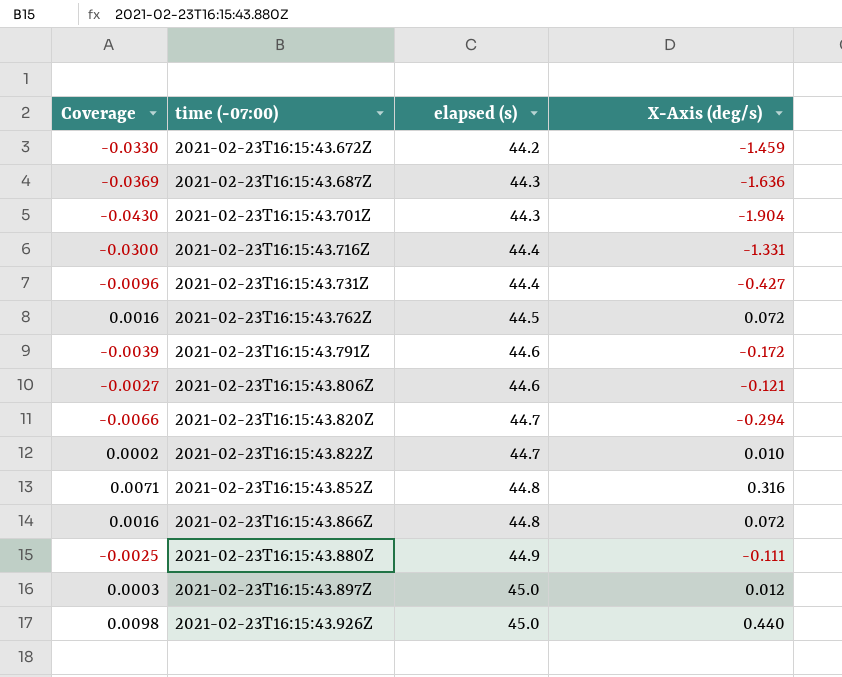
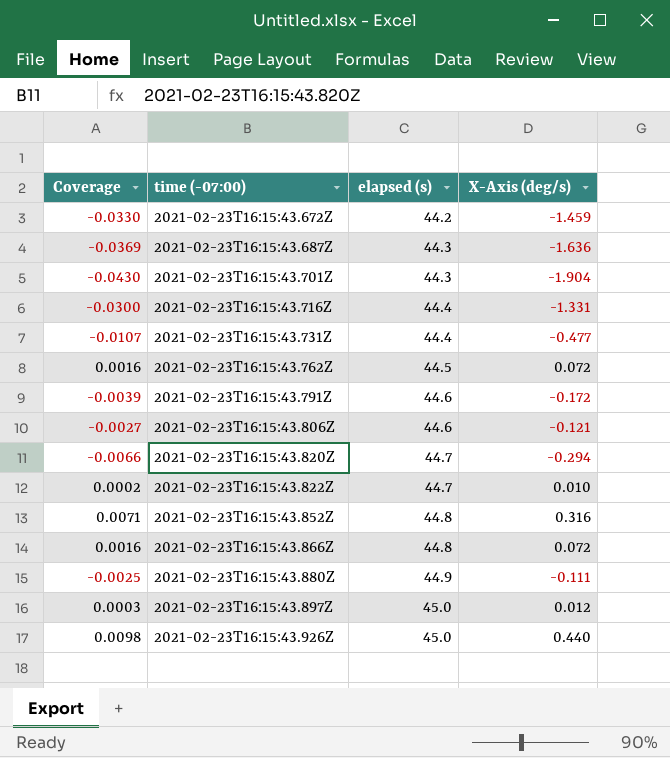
2021-02-23T16:15:43.731Z | Coverage: -0.0096 -> -0.0107
2021-02-23T16:15:43.731Z | X-Axis (deg/s): -0.427 -> -0.477

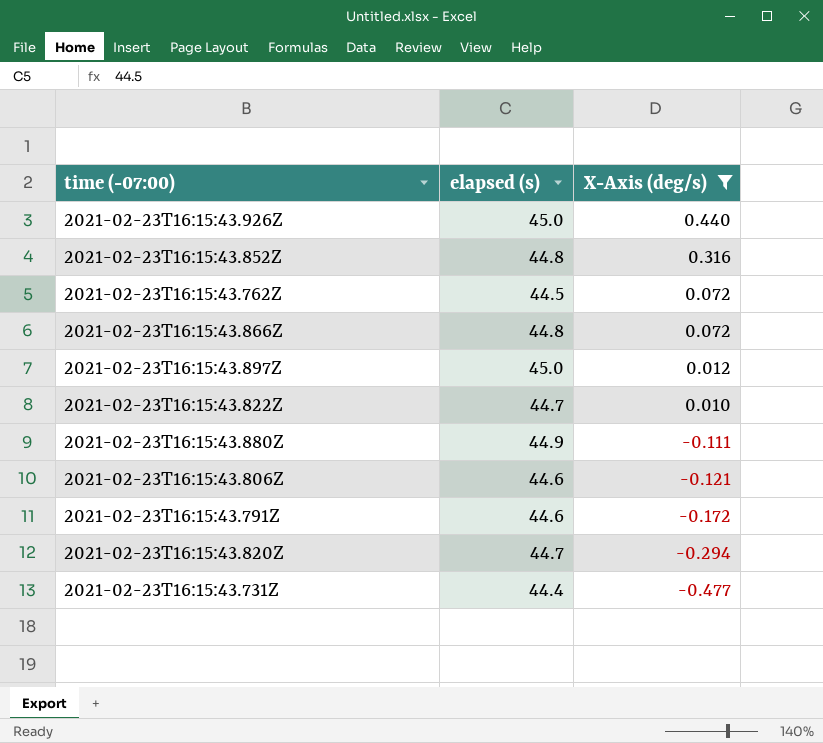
filter: none -> X-Axis (deg/s) >= -0.477
row order: time (-07:00) ascending -> X-Axis (deg/s) descending
column Coverage | formula: [X-Axis (deg/s)] / [elapsed (s)] -> none

